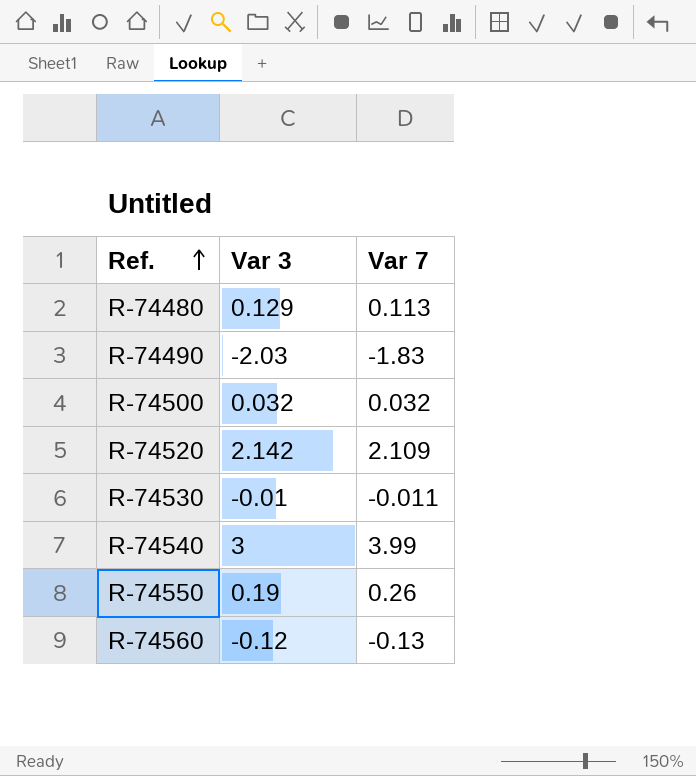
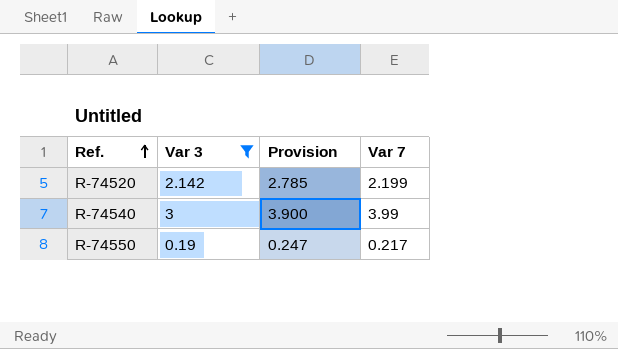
filter: none -> Var 3 >= 0.19
column Provision | formula: none -> [Var 3] * 1.3
R-74520 | Var 7: 2.109 -> 2.199
R-74550 | Var 7: 0.26 -> 0.217

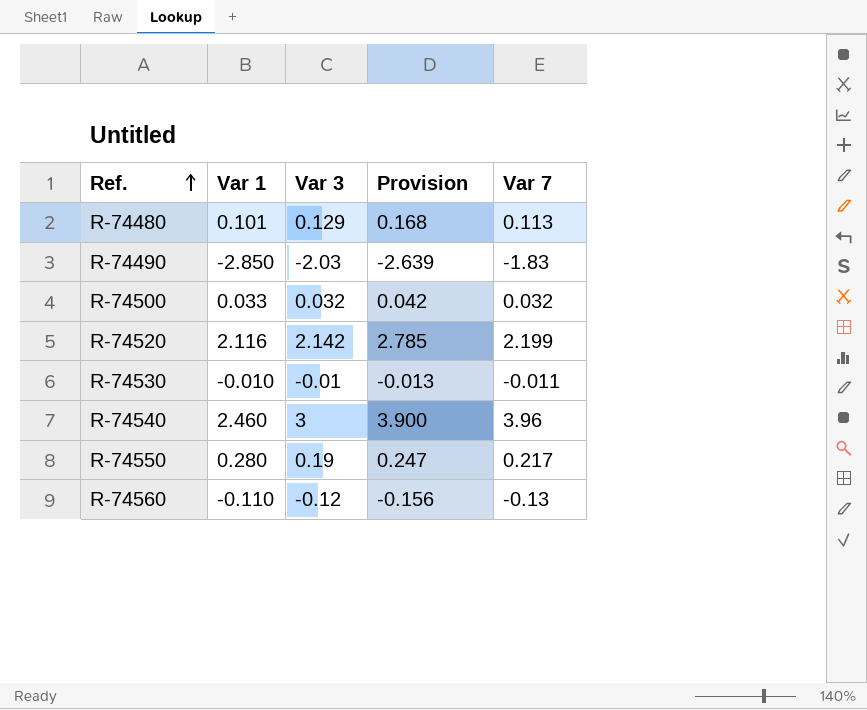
filter: Var 3 >= 0.19 -> none
column Var 1 | position: none -> 2
R-74540 | Var 7: 3.99 -> 3.96

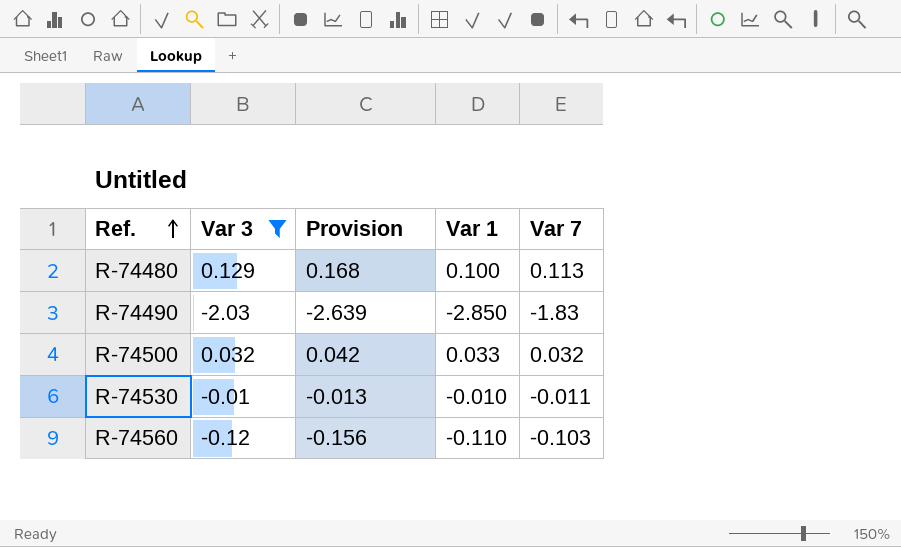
filter: none -> Var 3 <= 0.129
column Var 1 | position: 2 -> 4
R-74480 | Var 1: 0.101 -> 0.100
R-74560 | Var 7: -0.13 -> -0.103

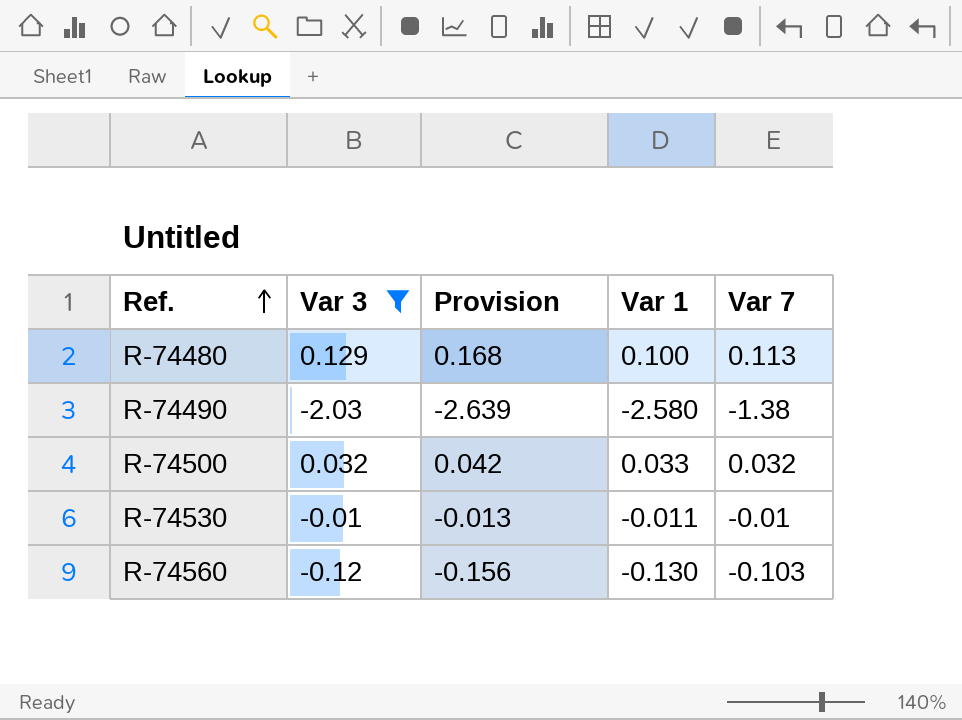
R-74490 | Var 1: -2.850 -> -2.580
R-74490 | Var 7: -1.83 -> -1.38
R-74530 | Var 1: -0.010 -> -0.011
R-74530 | Var 7: -0.011 -> -0.01
R-74560 | Var 1: -0.110 -> -0.130

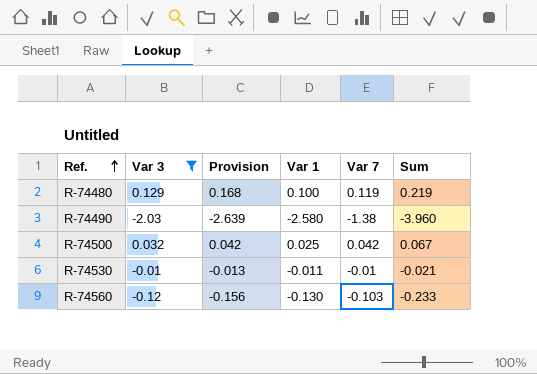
column Sum | formula: none -> [Var 1] + [Var 7]
R-74480 | Var 7: 0.113 -> 0.119
R-74500 | Var 1: 0.033 -> 0.025
R-74500 | Var 7: 0.032 -> 0.042

